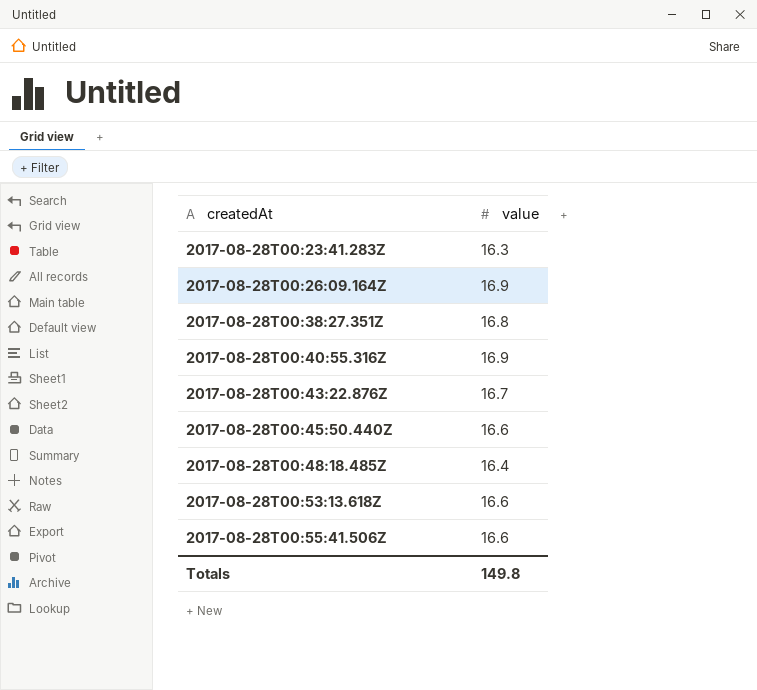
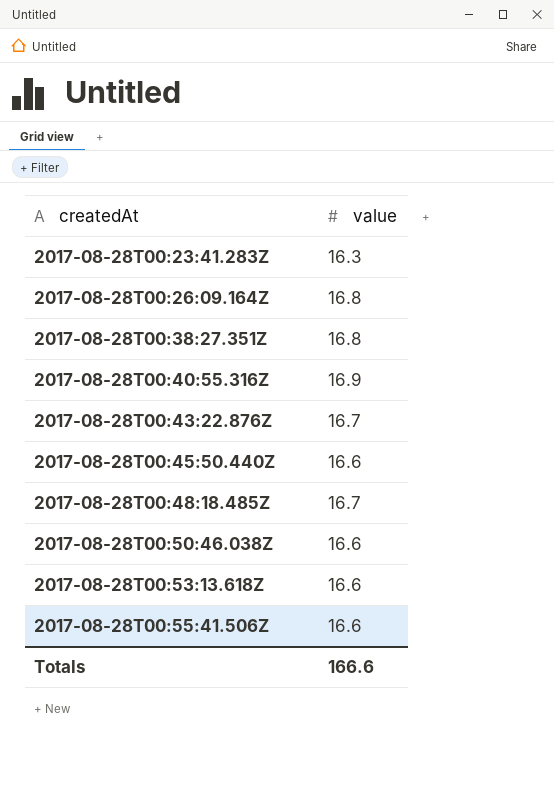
2017-08-28T00:26:09.164Z | value: 16.9 -> 16.8
2017-08-28T00:48:18.485Z | value: 16.4 -> 16.7
row 2017-08-28T00:50:46.038Z: none -> 16.6
Totals | value: 149.8 -> 166.6

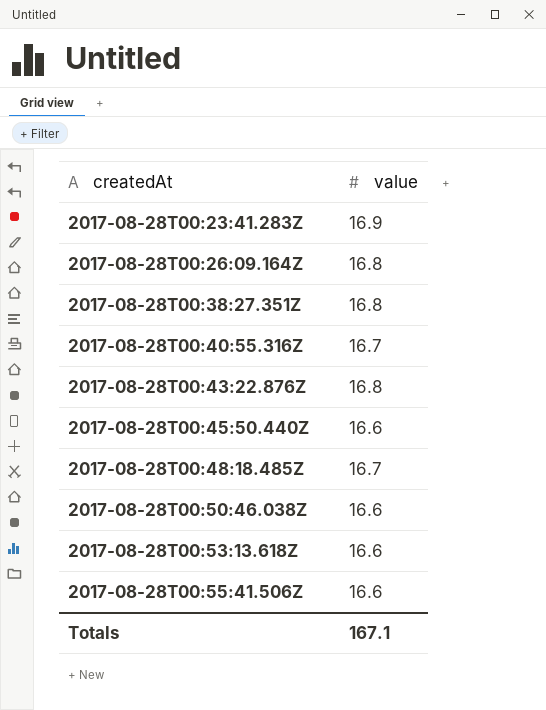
2017-08-28T00:23:41.283Z | value: 16.3 -> 16.9
2017-08-28T00:40:55.316Z | value: 16.9 -> 16.7
2017-08-28T00:43:22.876Z | value: 16.7 -> 16.8
Totals | value: 166.6 -> 167.1

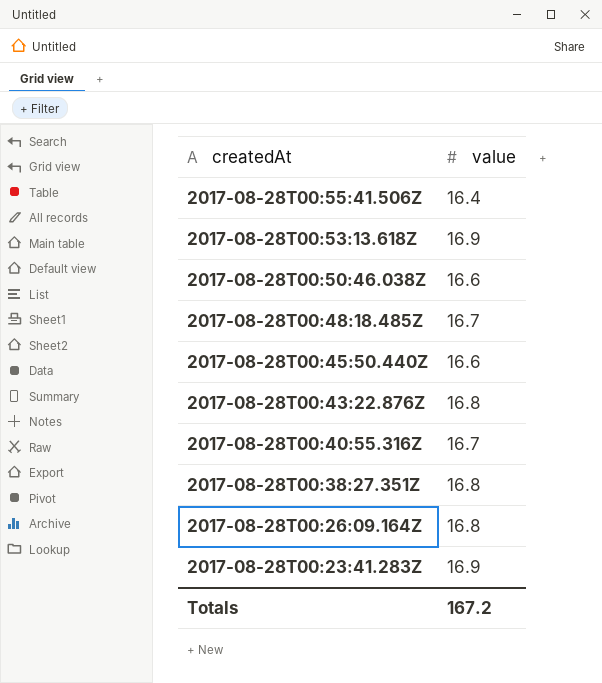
row order: createdAt ascending -> createdAt descending
2017-08-28T00:55:41.506Z | value: 16.6 -> 16.4
2017-08-28T00:53:13.618Z | value: 16.6 -> 16.9
Totals | value: 167.1 -> 167.2

